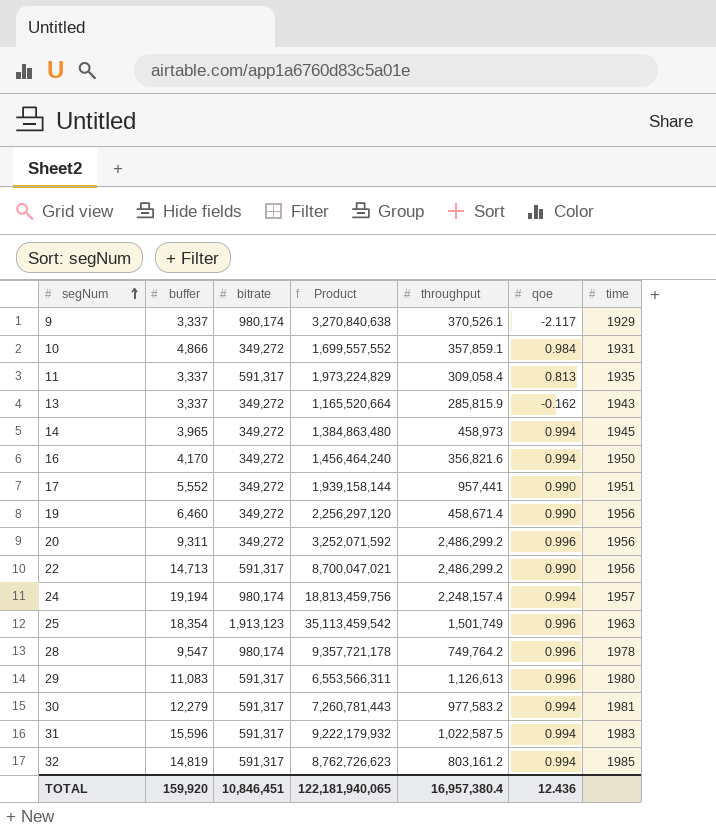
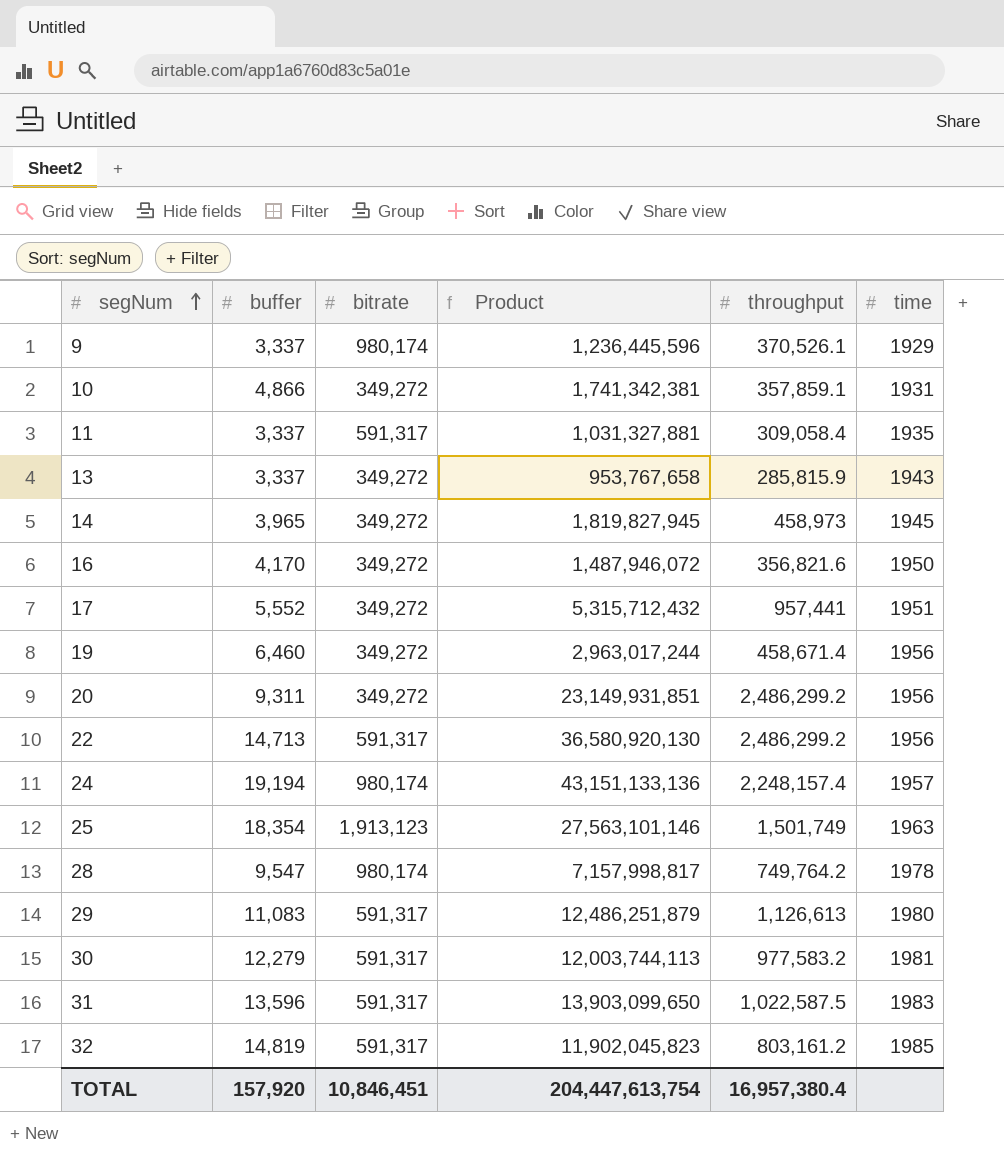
column qoe | position: 6 -> none
column Product | formula: [buffer] * [bitrate] -> [buffer] * [throughput]
31 | buffer: 15,596 -> 13,596
TOTAL | buffer: 159,920 -> 157,920
TOTAL | Product: 122,181,940,065 -> 204,447,613,754

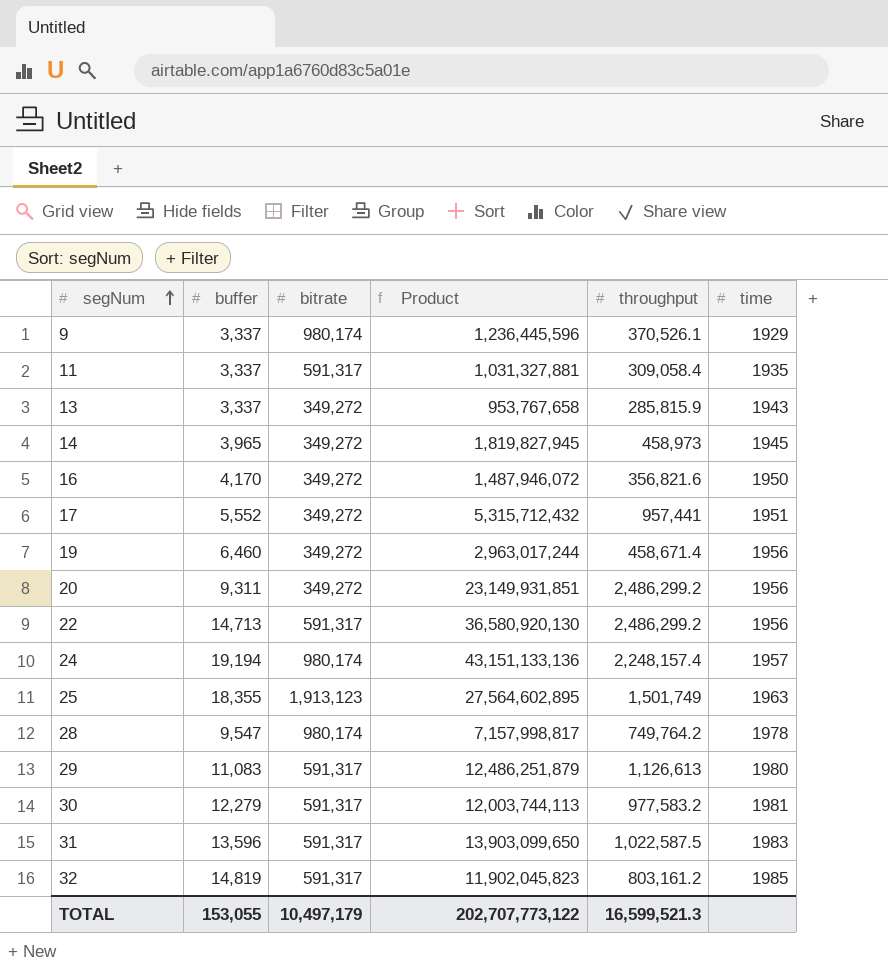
row 10: 4,866 | 349,272 | 1,741,342,381 | 357,859.1 | 1931 -> none
25 | buffer: 18,354 -> 18,355
25 | Product: 27,563,101,146 -> 27,564,602,895
TOTAL | buffer: 157,920 -> 153,055
TOTAL | bitrate: 10,846,451 -> 10,497,179
TOTAL | Product: 204,447,613,754 -> 202,707,773,122
TOTAL | throughput: 16,957,380.4 -> 16,599,521.3

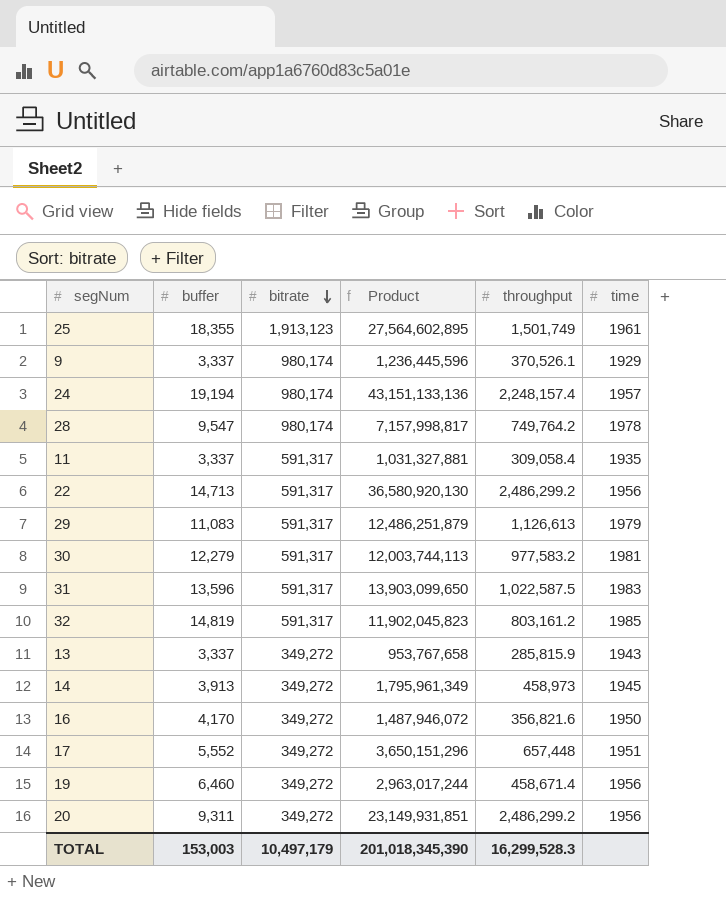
row order: segNum ascending -> bitrate descending
25 | time: 1963 -> 1961
29 | time: 1980 -> 1979
14 | buffer: 3,965 -> 3,913
14 | Product: 1,819,827,945 -> 1,795,961,349
17 | Product: 5,315,712,432 -> 3,650,151,296
17 | throughput: 957,441 -> 657,448
TOTAL | buffer: 153,055 -> 153,003
TOTAL | Product: 202,707,773,122 -> 201,018,345,390
TOTAL | throughput: 16,599,521.3 -> 16,299,528.3

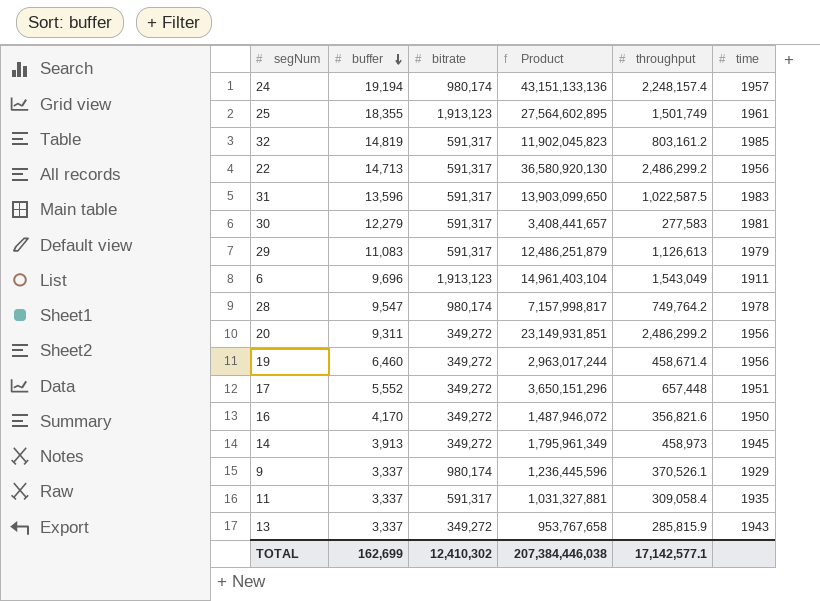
row order: bitrate descending -> buffer descending
30 | Product: 12,003,744,113 -> 3,408,441,657
30 | throughput: 977,583.2 -> 277,583
row 6: none -> 9,696 | 1,913,123 | 14,961,403,104 | 1,543,049 | 1911
TOTAL | buffer: 153,003 -> 162,699
TOTAL | bitrate: 10,497,179 -> 12,410,302
TOTAL | Product: 201,018,345,390 -> 207,384,446,038
TOTAL | throughput: 16,299,528.3 -> 17,142,577.1

